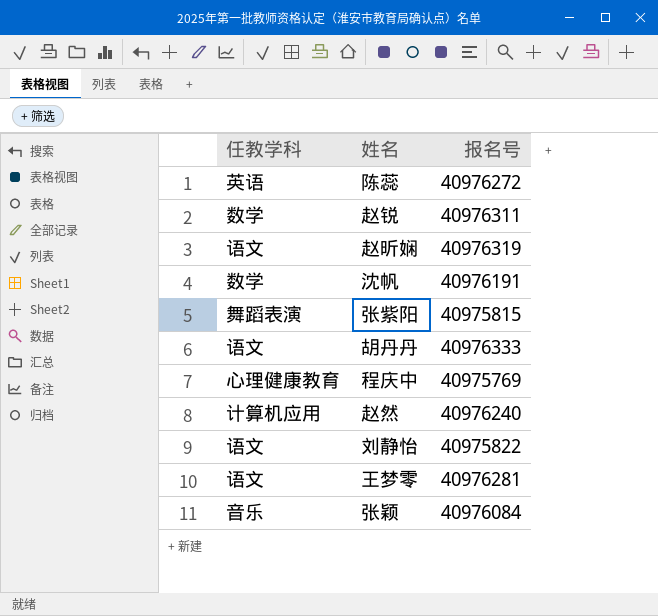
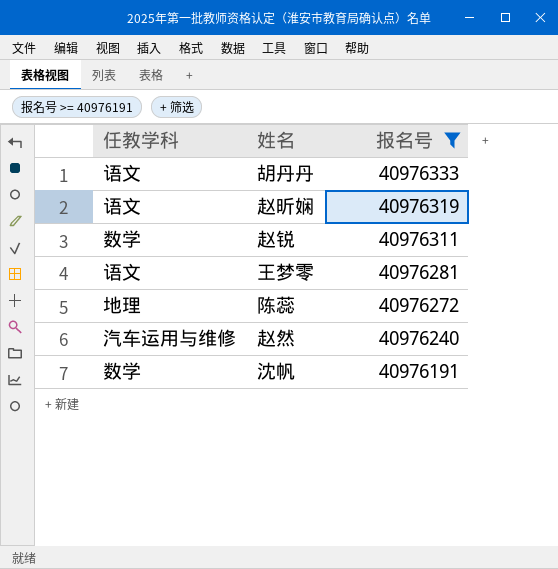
filter: none -> 报名号 >= 40976191
row order: none -> 报名号 descending
陈蕊 | 任教学科: 英语 -> 地理
赵然 | 任教学科: 计算机应用 -> 汽车运用与维修

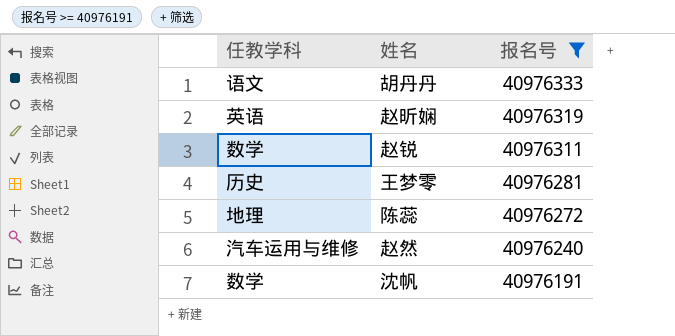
赵昕娴 | 任教学科: 语文 -> 英语
王梦零 | 任教学科: 语文 -> 历史

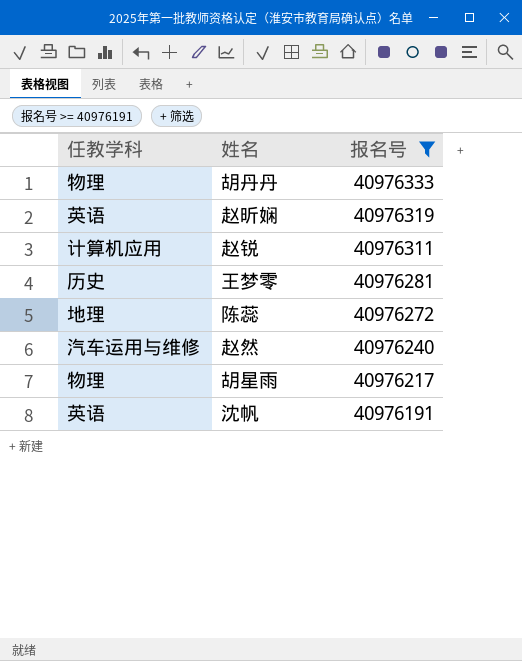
胡丹丹 | 任教学科: 语文 -> 物理
赵锐 | 任教学科: 数学 -> 计算机应用
row 胡星雨: none -> 物理 | 40976217
沈帆 | 任教学科: 数学 -> 英语

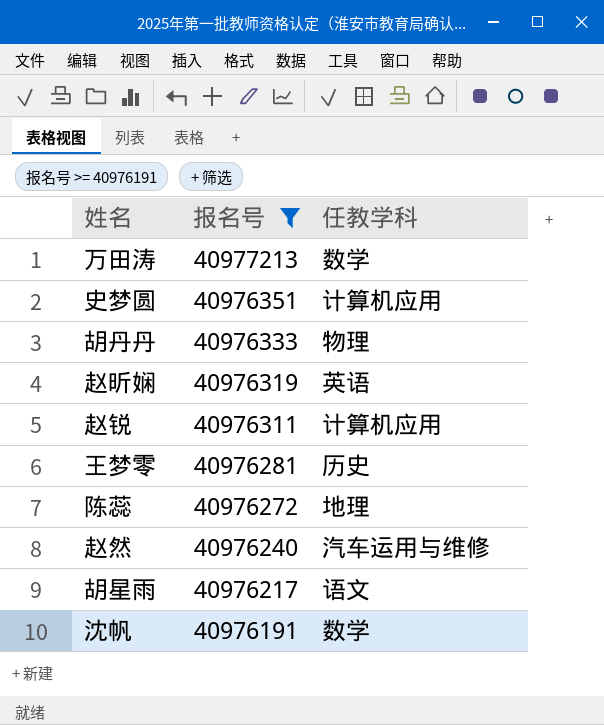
column 任教学科 | position: 1 -> 3
row 万田涛: none -> 40977213 | 数学
row 史梦圆: none -> 40976351 | 计算机应用
胡星雨 | 任教学科: 物理 -> 语文
沈帆 | 任教学科: 英语 -> 数学

